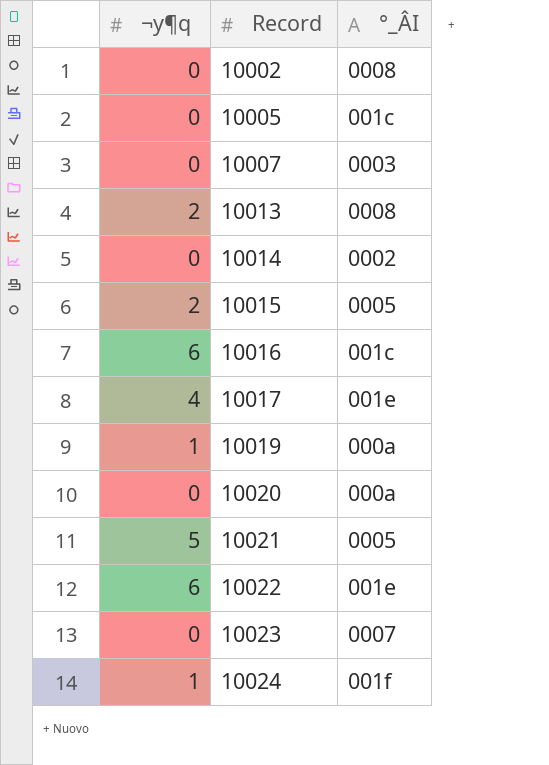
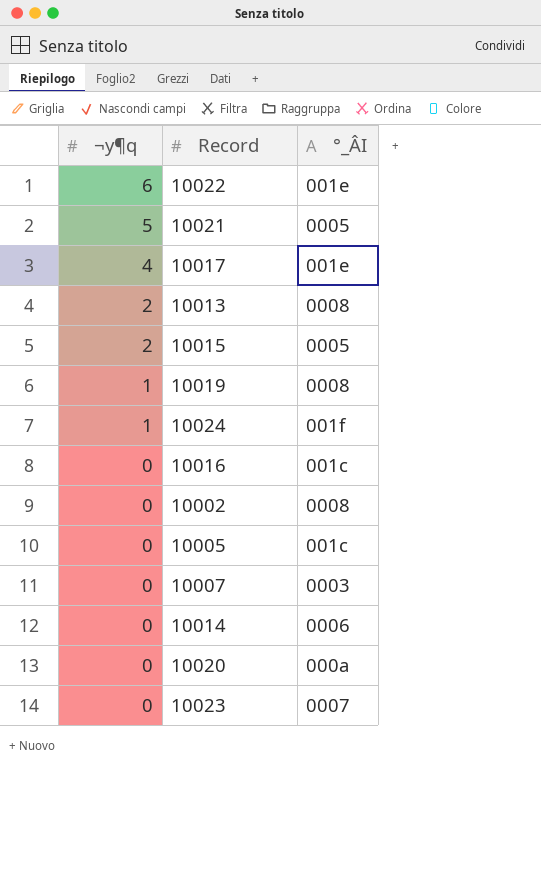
row order: Record ascending -> ¬y¶q descending
10019 | °_ÂI: 000a -> 0008
10016 | ¬y¶q: 6 -> 0
10014 | °_ÂI: 0002 -> 0006

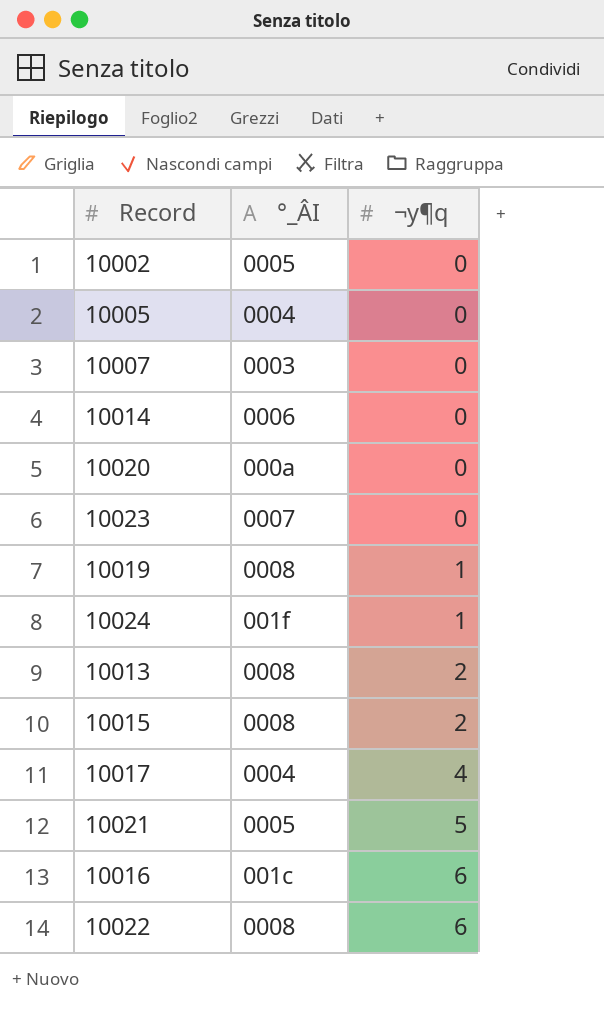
row order: ¬y¶q descending -> ¬y¶q ascending
column ¬y¶q | position: 1 -> 3
10002 | °_ÂI: 0008 -> 0005
10005 | °_ÂI: 001c -> 0004
10015 | °_ÂI: 0005 -> 0008
10017 | °_ÂI: 001e -> 0004
10016 | ¬y¶q: 0 -> 6
10022 | °_ÂI: 001e -> 0008

